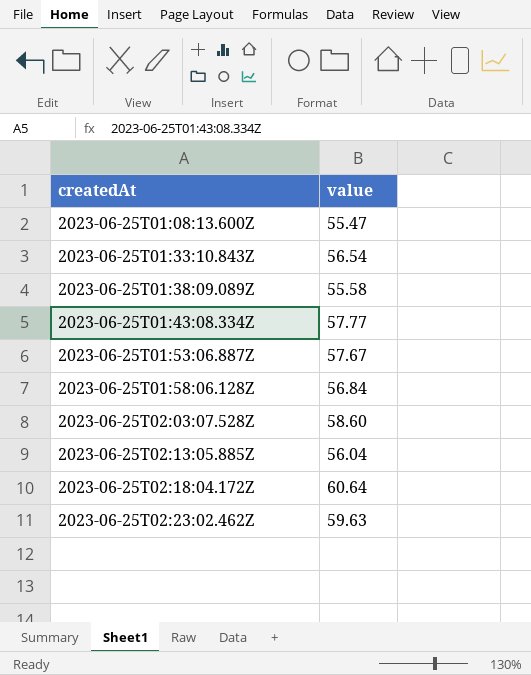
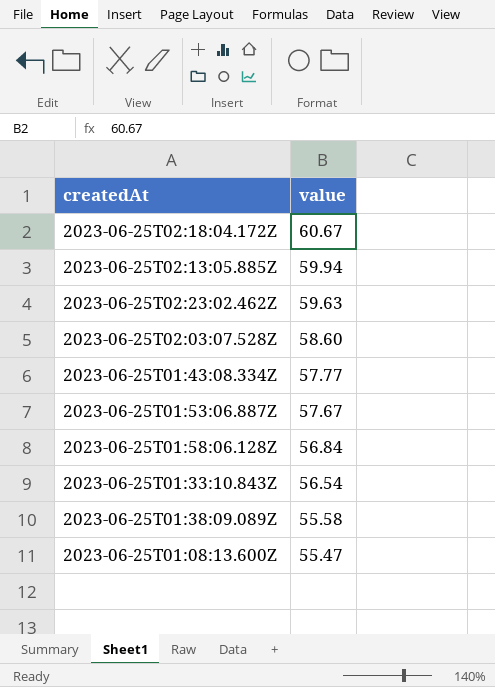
row order: createdAt ascending -> value descending
2023-06-25T02:18:04.172Z | value: 60.64 -> 60.67
2023-06-25T02:13:05.885Z | value: 56.04 -> 59.94

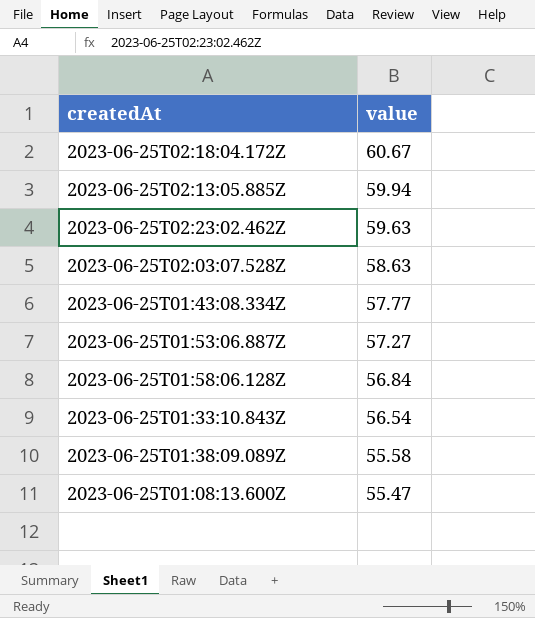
2023-06-25T02:03:07.528Z | value: 58.60 -> 58.63
2023-06-25T01:53:06.887Z | value: 57.67 -> 57.27

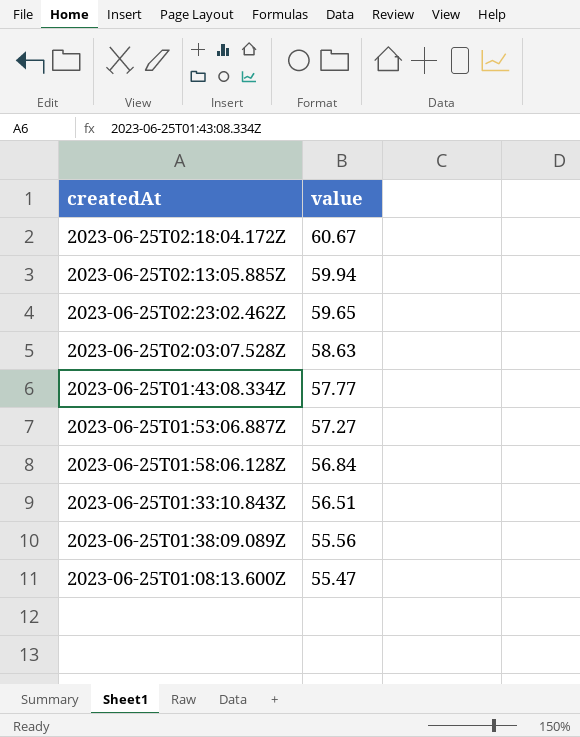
2023-06-25T02:23:02.462Z | value: 59.63 -> 59.65
2023-06-25T01:33:10.843Z | value: 56.54 -> 56.51
2023-06-25T01:38:09.089Z | value: 55.58 -> 55.56

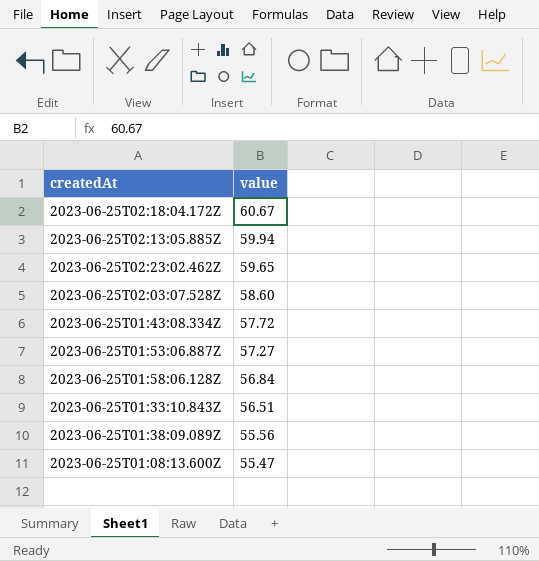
2023-06-25T02:03:07.528Z | value: 58.63 -> 58.60
2023-06-25T01:43:08.334Z | value: 57.77 -> 57.72

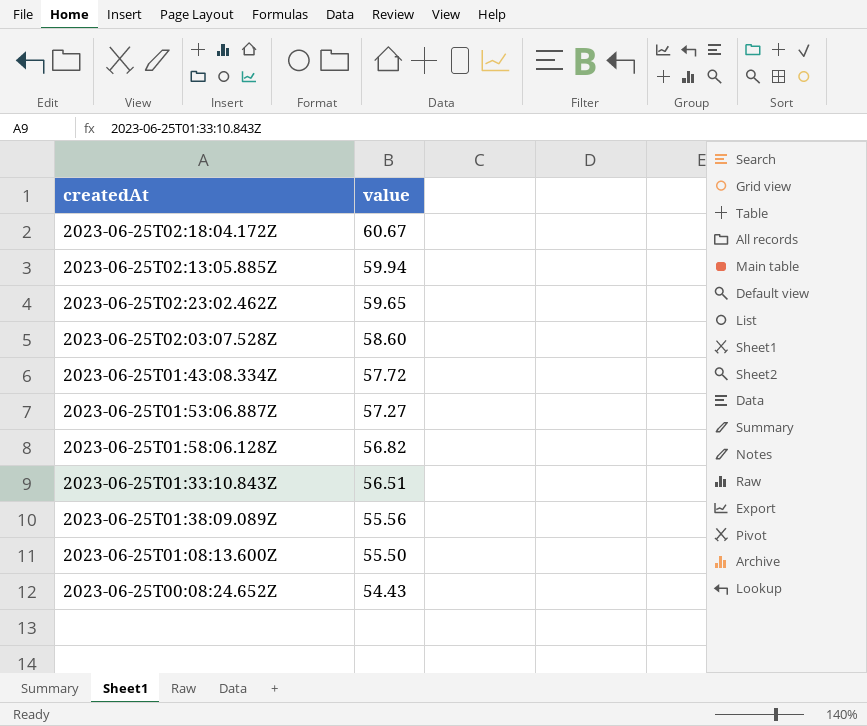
2023-06-25T01:58:06.128Z | value: 56.84 -> 56.82
2023-06-25T01:08:13.600Z | value: 55.47 -> 55.50
row 2023-06-25T00:08:24.652Z: none -> 54.43

